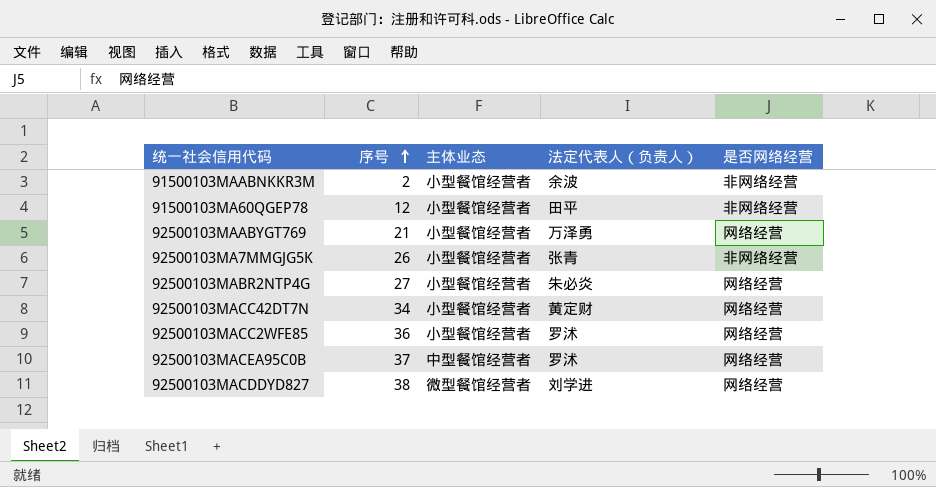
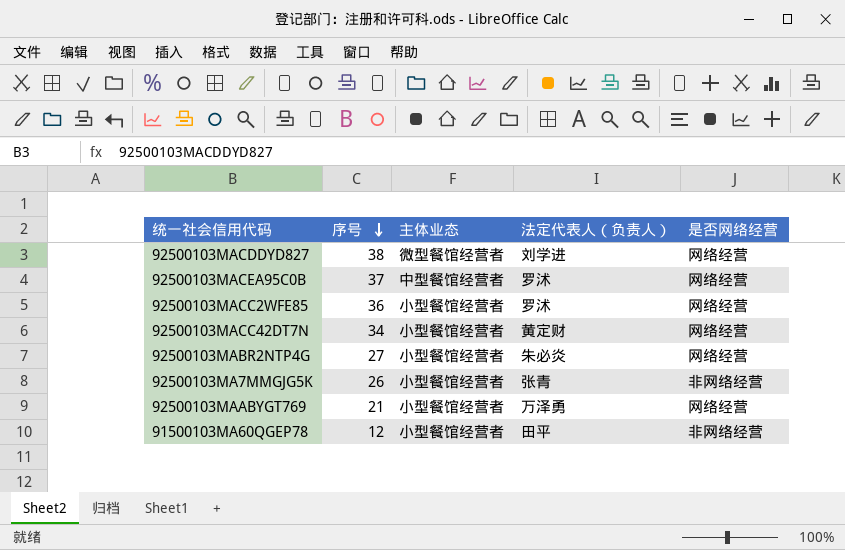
row order: 序号 ascending -> 序号 descending
row 91500103MAABNKKR3M: 2 | 小型餐馆经营者 | 余波 | 非网络经营 -> none

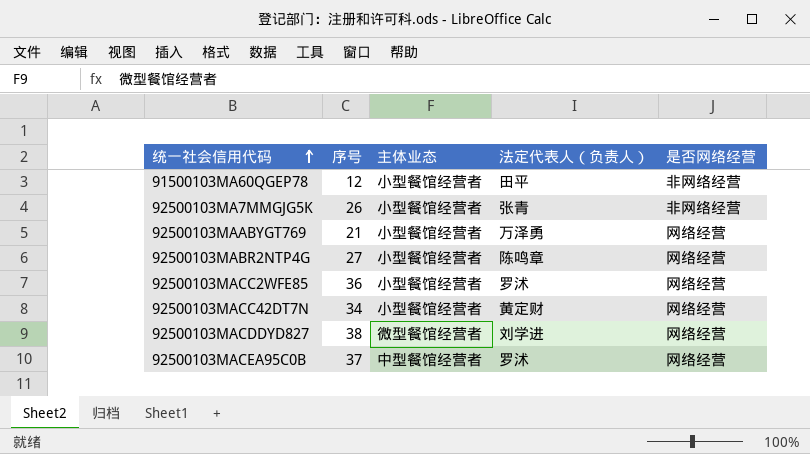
row order: 序号 descending -> 统一社会信用代码 ascending
92500103MABR2NTP4G | 法定代表人（负责人）: 朱必炎 -> 陈鸣章

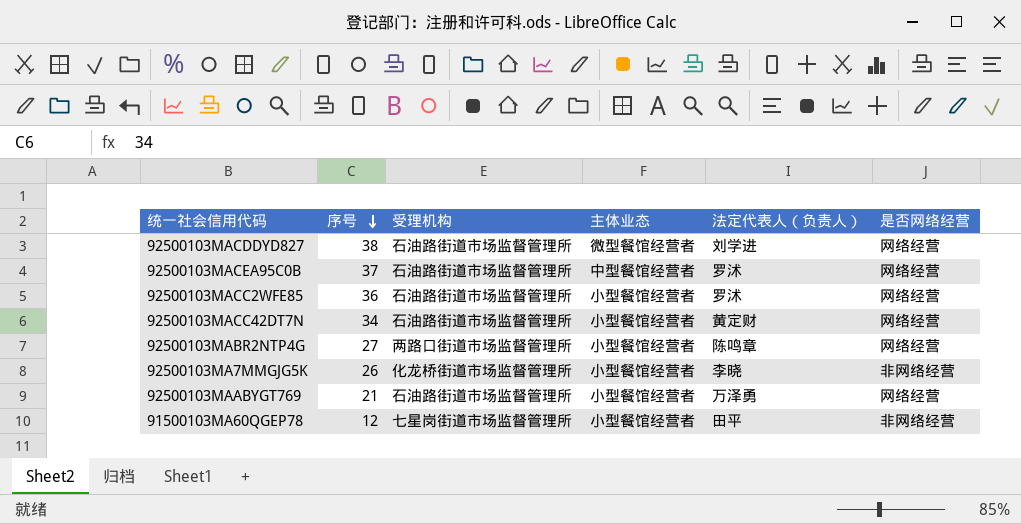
row order: 统一社会信用代码 ascending -> 序号 descending
column 受理机构 | position: none -> 3
92500103MA7MMGJG5K | 法定代表人（负责人）: 张青 -> 李晓

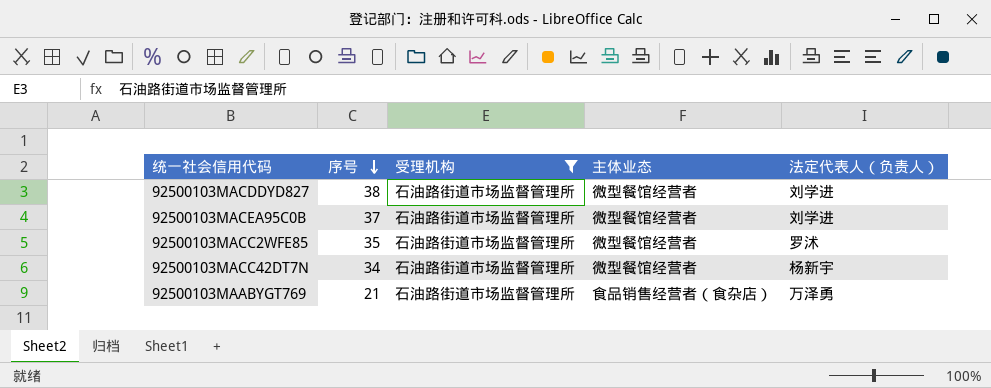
filter: none -> 受理机构 = 石油路街道市场监督管理所
column 是否网络经营 | position: 6 -> none
92500103MACEA95C0B | 主体业态: 中型餐馆经营者 -> 微型餐馆经营者
92500103MACEA95C0B | 法定代表人（负责人）: 罗沭 -> 刘学进
92500103MACC2WFE85 | 序号: 36 -> 35
92500103MACC2WFE85 | 主体业态: 小型餐馆经营者 -> 微型餐馆经营者
92500103MACC42DT7N | 主体业态: 小型餐馆经营者 -> 微型餐馆经营者
92500103MACC42DT7N | 法定代表人（负责人）: 黄定财 -> 杨新宇
92500103MAABYGT769 | 主体业态: 小型餐馆经营者 -> 食品销售经营者（食杂店）

